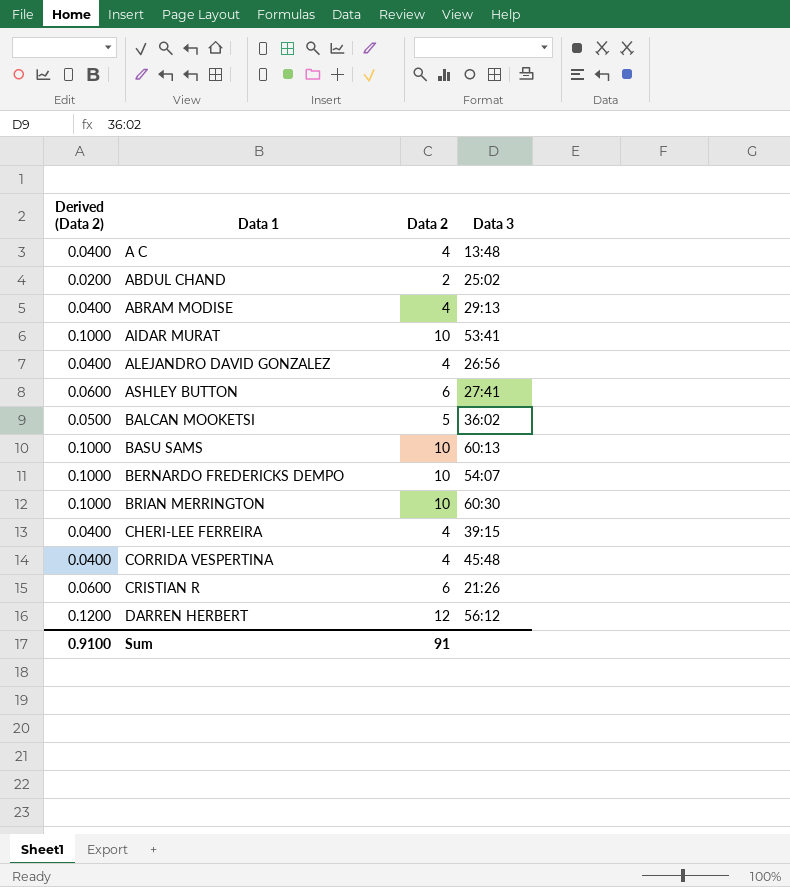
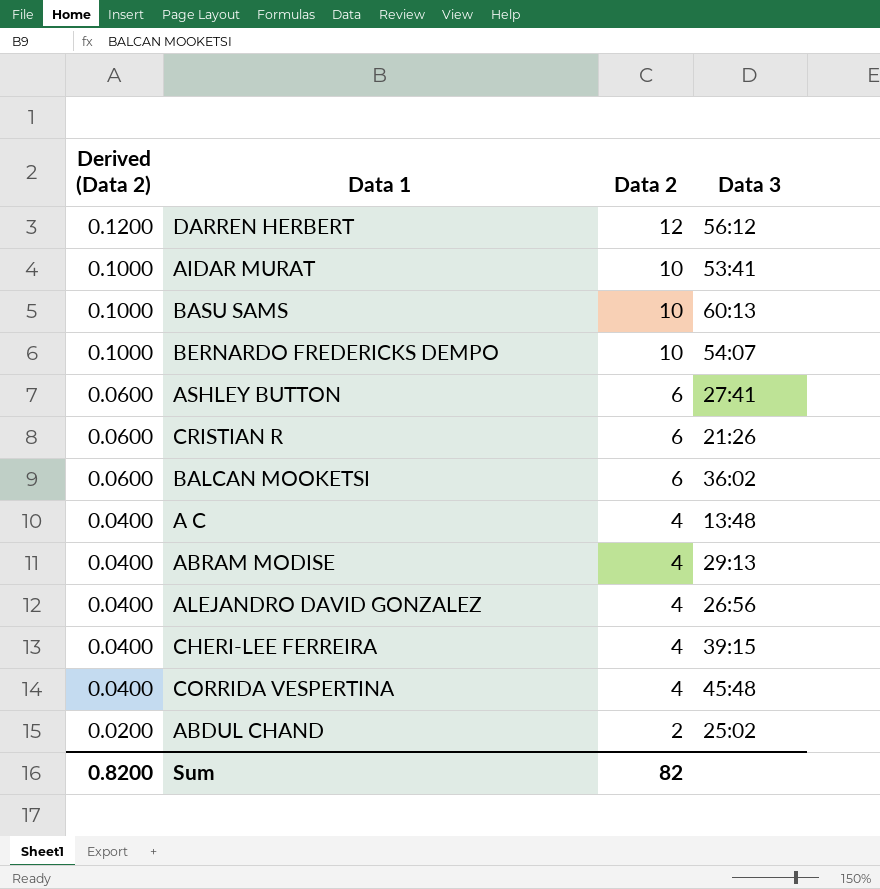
row order: Data 1 ascending -> Derived (Data 2) descending
row BRIAN MERRINGTON: 0.1000 | 10 | 60:30 -> none
BALCAN MOOKETSI | Derived (Data 2): 0.0500 -> 0.0600
BALCAN MOOKETSI | Data 2: 5 -> 6
Sum | Derived (Data 2): 0.9100 -> 0.8200
Sum | Data 2: 91 -> 82

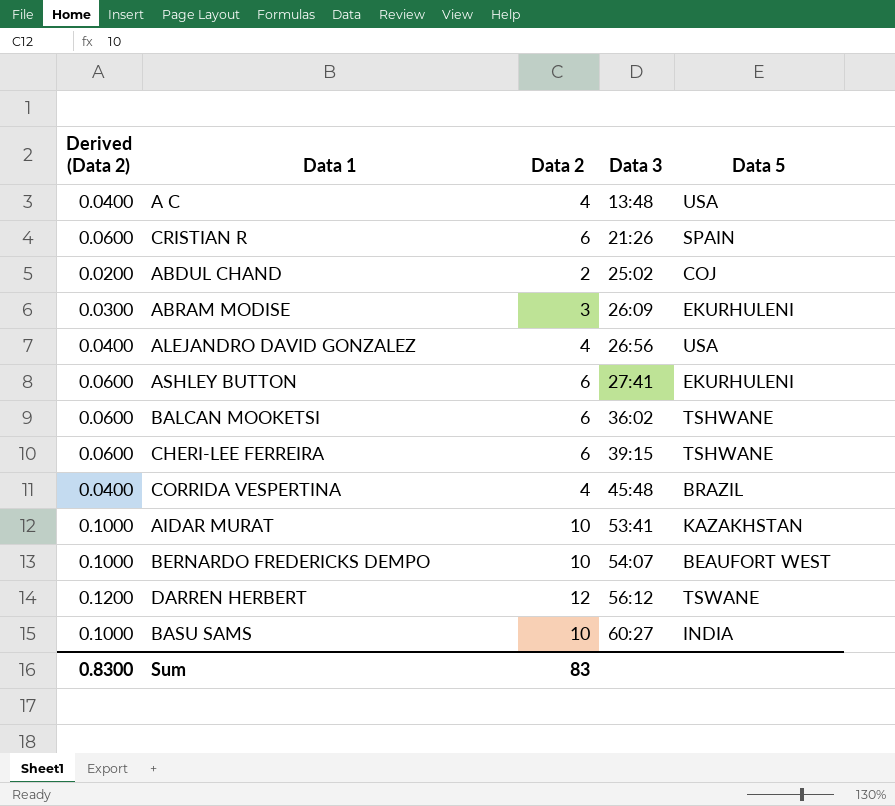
row order: Derived (Data 2) descending -> Data 3 ascending
column Data 5 | position: none -> 5
ABRAM MODISE | Derived (Data 2): 0.0400 -> 0.0300
ABRAM MODISE | Data 2: 4 -> 3
ABRAM MODISE | Data 3: 29:13 -> 26:09
CHERI-LEE FERREIRA | Derived (Data 2): 0.0400 -> 0.0600
CHERI-LEE FERREIRA | Data 2: 4 -> 6
BASU SAMS | Data 3: 60:13 -> 60:27
Sum | Derived (Data 2): 0.8200 -> 0.8300
Sum | Data 2: 82 -> 83

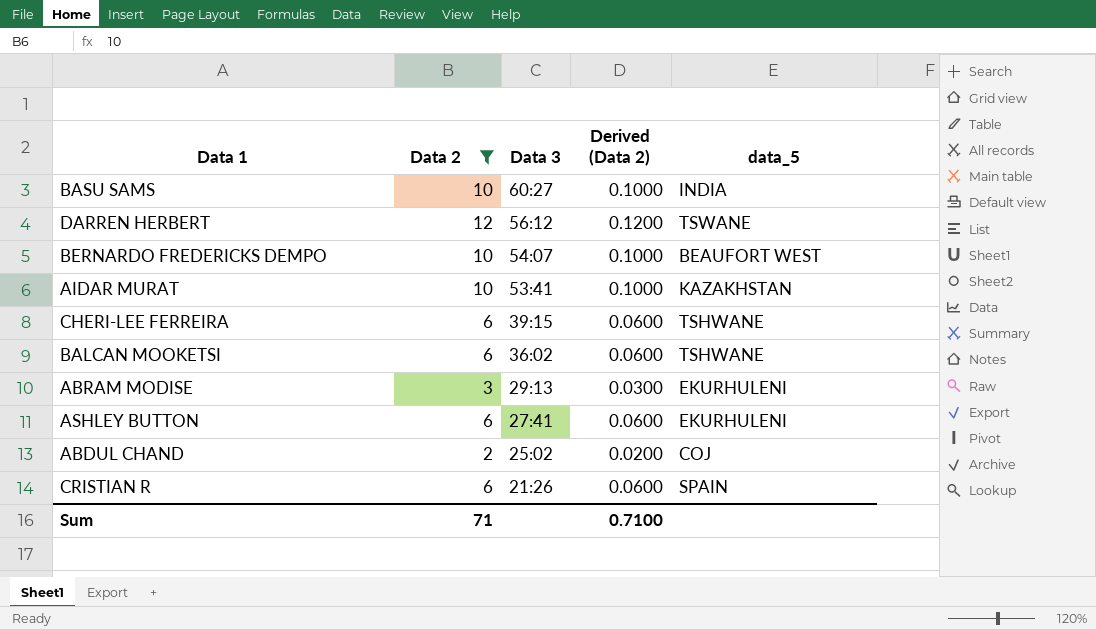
filter: none -> Data 2 != 4
row order: Data 3 ascending -> Data 3 descending
column Derived (Data 2) | position: 1 -> 4
column name: Data 5 -> data_5
ABRAM MODISE | Data 3: 26:09 -> 29:13
Sum | Data 2: 83 -> 71
Sum | Derived (Data 2): 0.8300 -> 0.7100

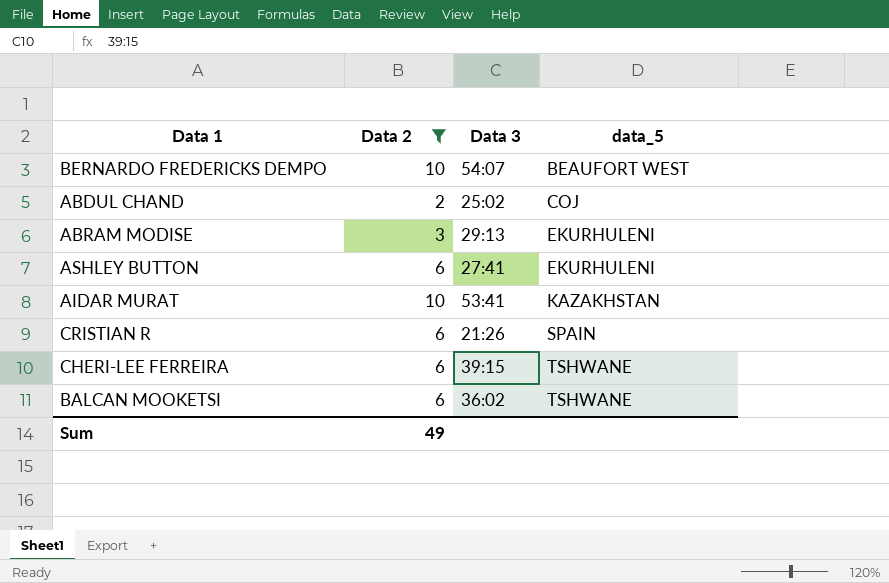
row order: Data 3 descending -> data_5 ascending
column Derived (Data 2) | formula: [Data 2] * 0.01 -> none
row BASU SAMS: 10 | 60:27 | 0.1000 | INDIA -> none
row DARREN HERBERT: 12 | 56:12 | 0.1200 | TSWANE -> none
Sum | Data 2: 71 -> 49

